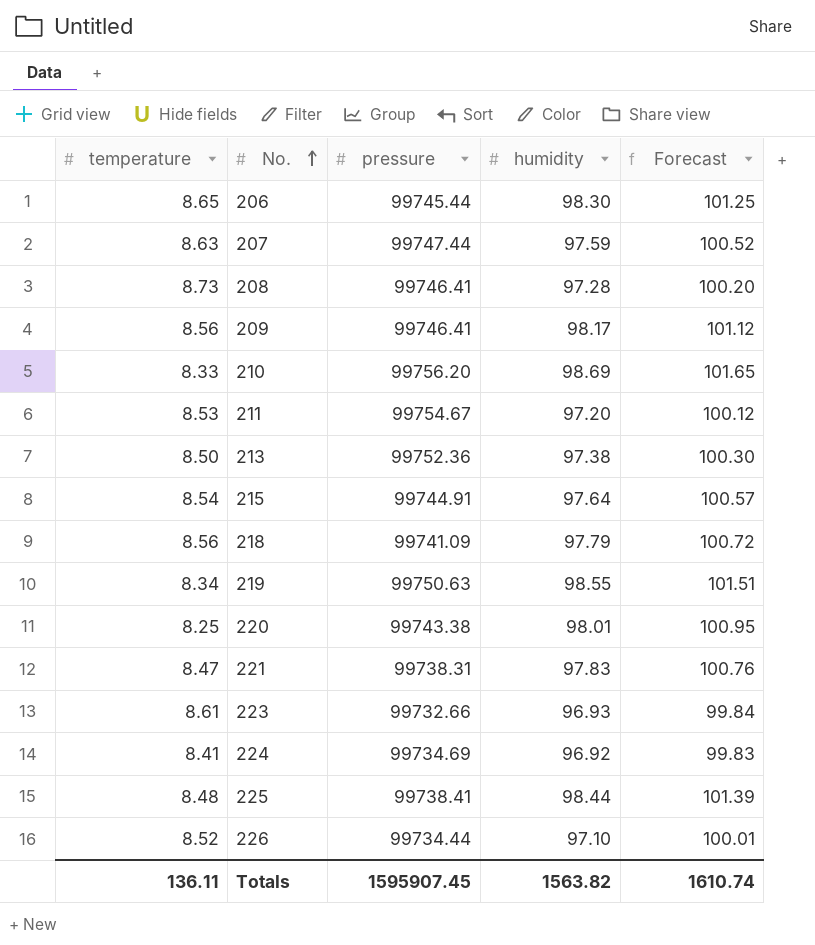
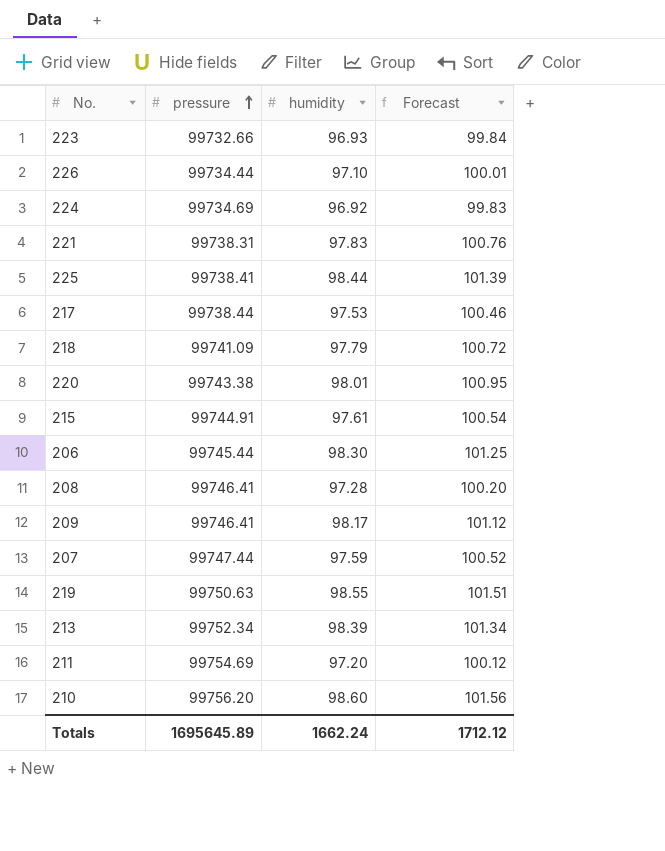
row order: No. ascending -> pressure ascending
column temperature | position: 1 -> none
row 217: none -> 99738.44 | 97.53 | 100.46
215 | humidity: 97.64 -> 97.61
215 | Forecast: 100.57 -> 100.54
213 | pressure: 99752.36 -> 99752.34
213 | humidity: 97.38 -> 98.39
213 | Forecast: 100.30 -> 101.34
211 | pressure: 99754.67 -> 99754.69
210 | humidity: 98.69 -> 98.60
210 | Forecast: 101.65 -> 101.56
Totals | pressure: 1595907.45 -> 1695645.89
Totals | humidity: 1563.82 -> 1662.24
Totals | Forecast: 1610.74 -> 1712.12

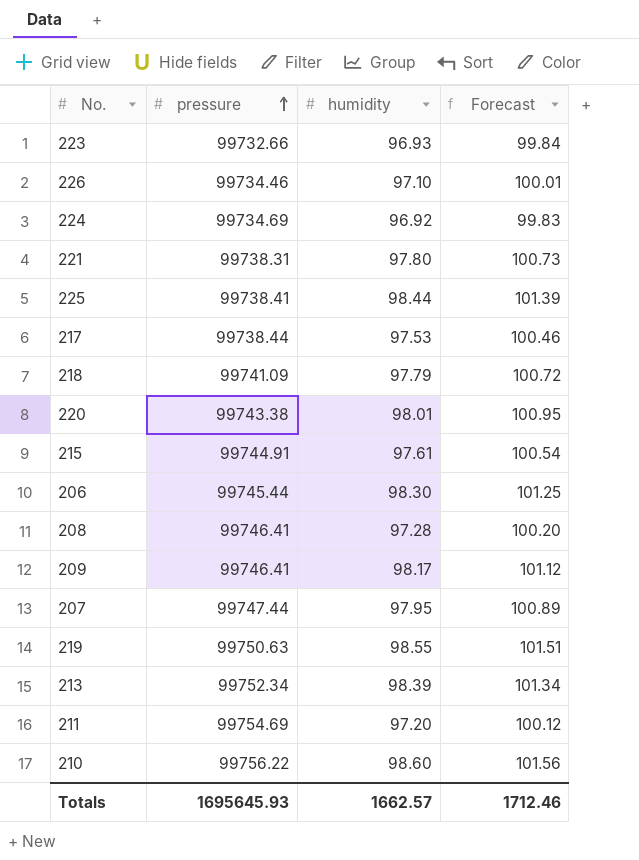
226 | pressure: 99734.44 -> 99734.46
221 | humidity: 97.83 -> 97.80
221 | Forecast: 100.76 -> 100.73
207 | humidity: 97.59 -> 97.95
207 | Forecast: 100.52 -> 100.89
210 | pressure: 99756.20 -> 99756.22
Totals | pressure: 1695645.89 -> 1695645.93
Totals | humidity: 1662.24 -> 1662.57
Totals | Forecast: 1712.12 -> 1712.46

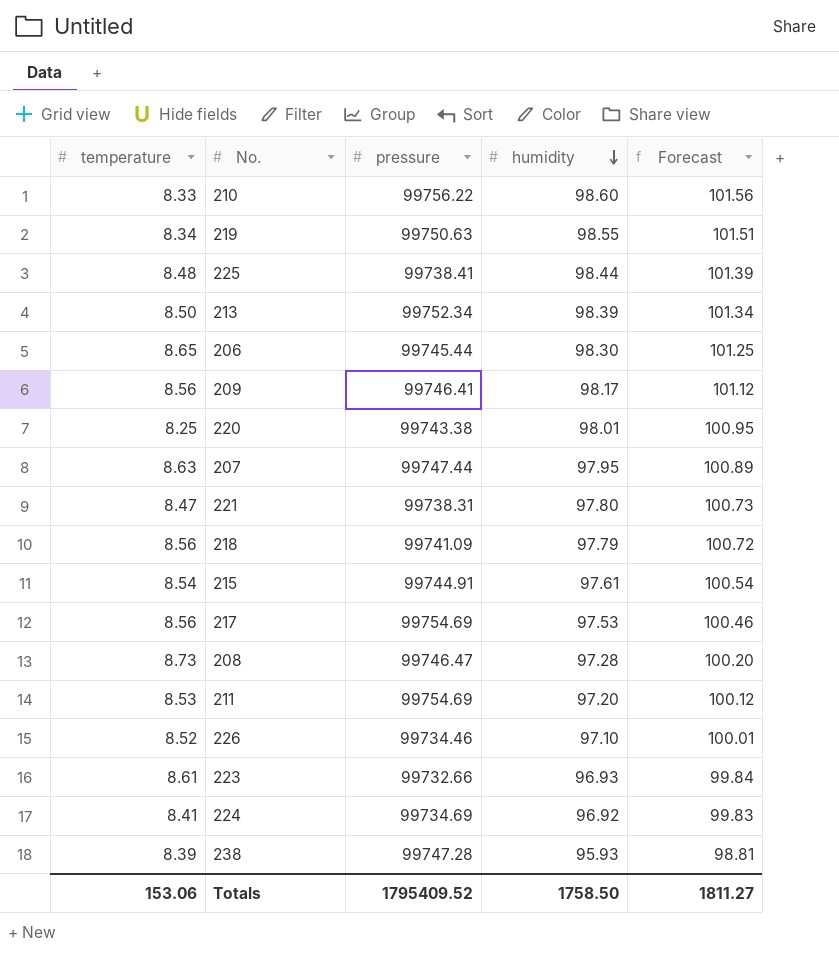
row order: pressure ascending -> humidity descending
column temperature | position: none -> 1
217 | pressure: 99738.44 -> 99754.69
208 | pressure: 99746.41 -> 99746.47
row 238: none -> 8.39 | 99747.28 | 95.93 | 98.81
Totals | pressure: 1695645.93 -> 1795409.52
Totals | humidity: 1662.57 -> 1758.50
Totals | Forecast: 1712.46 -> 1811.27

